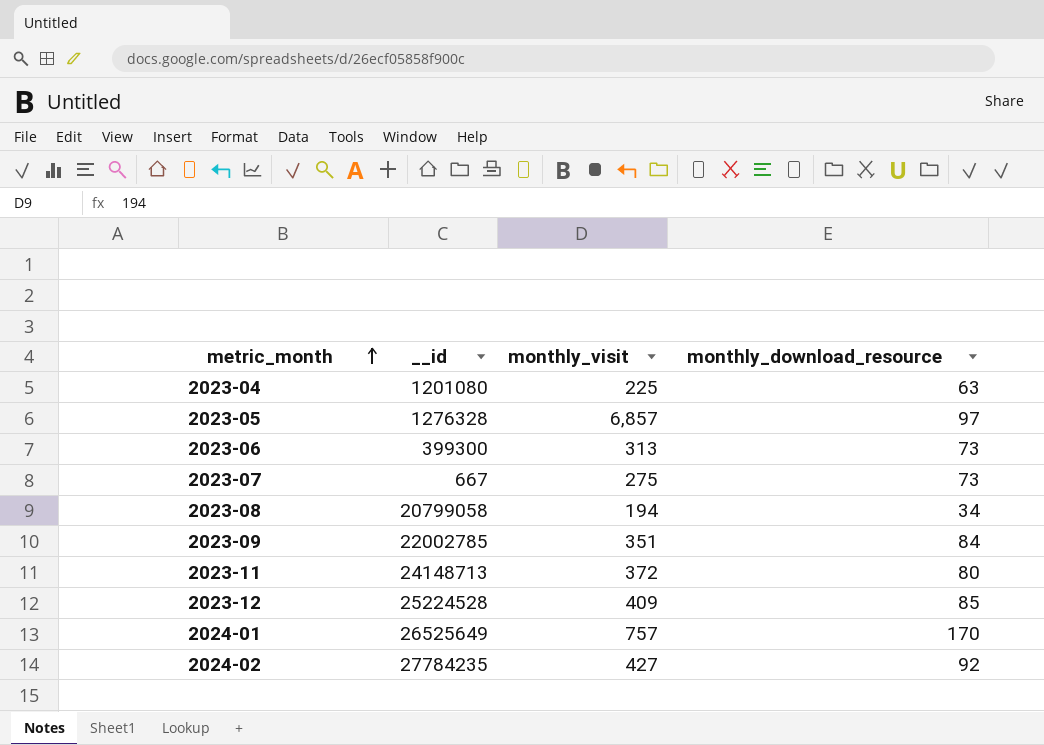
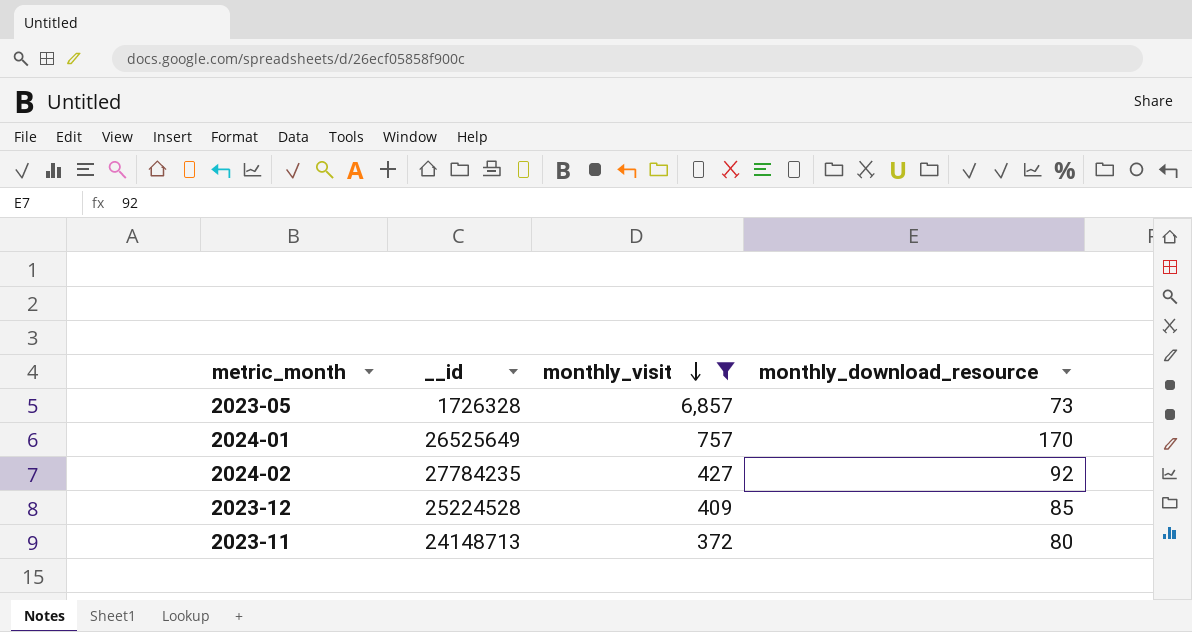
filter: none -> monthly_visit >= 372
row order: metric_month ascending -> monthly_visit descending
2023-05 | __id: 1276328 -> 1726328
2023-05 | monthly_download_resource: 97 -> 73

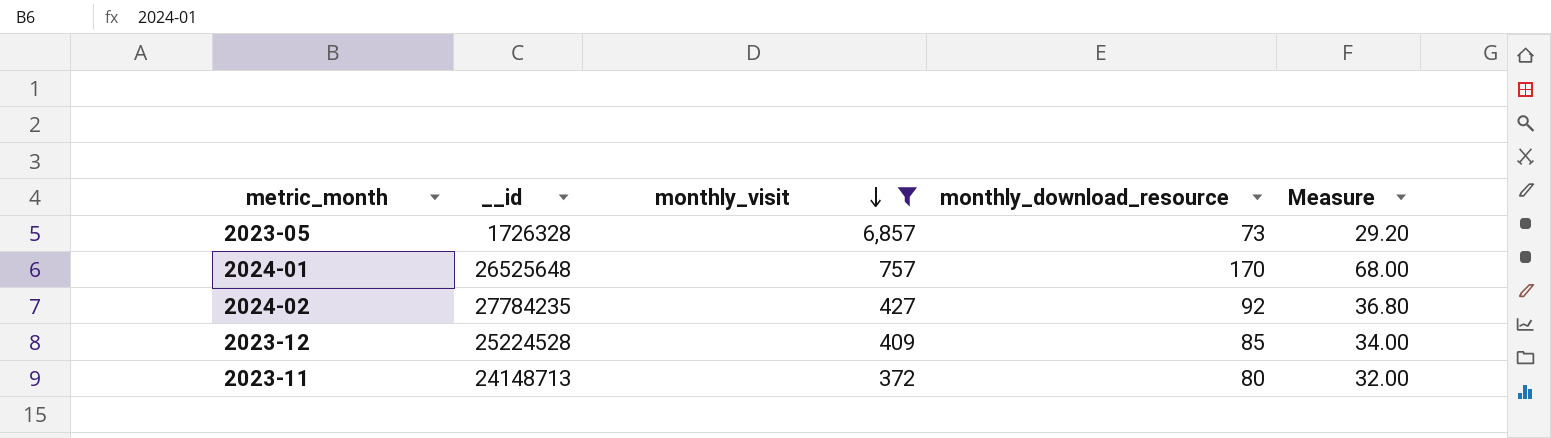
column Measure | formula: none -> [monthly_download_resource] * 0.4
2024-01 | __id: 26525649 -> 26525648

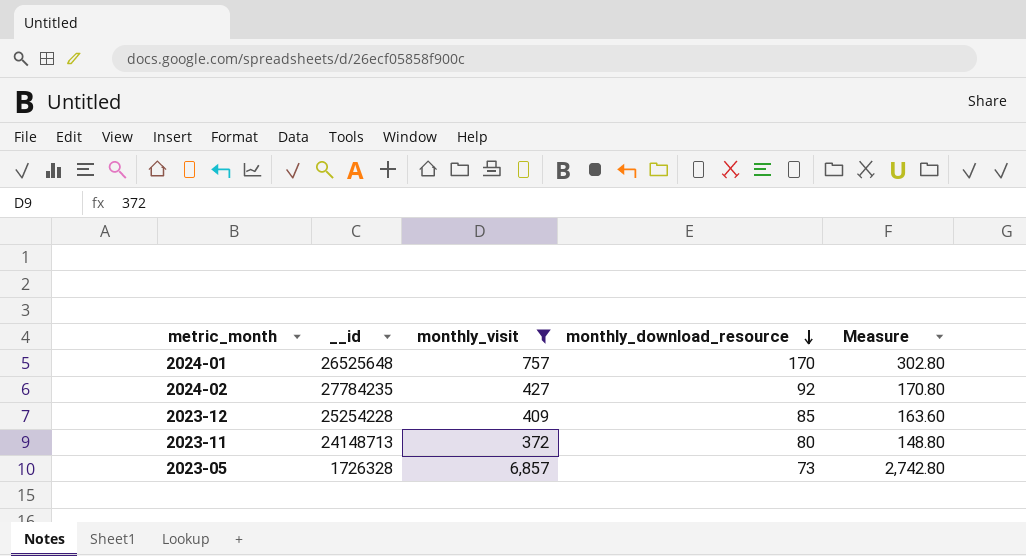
row order: monthly_visit descending -> monthly_download_resource descending
column Measure | formula: [monthly_download_resource] * 0.4 -> [monthly_visit] * 0.4
2023-12 | __id: 25224528 -> 25254228

